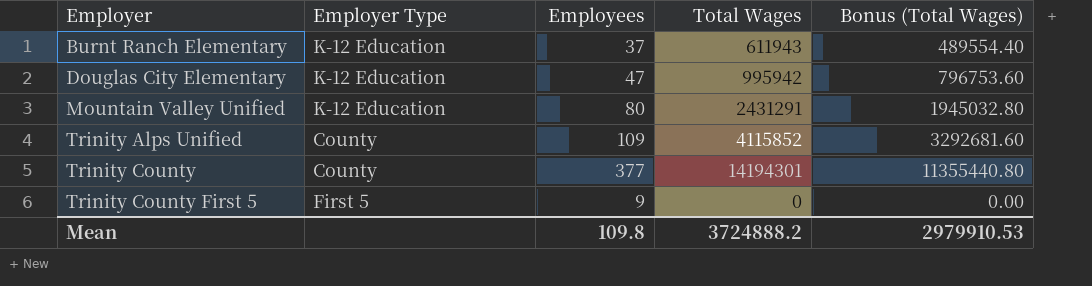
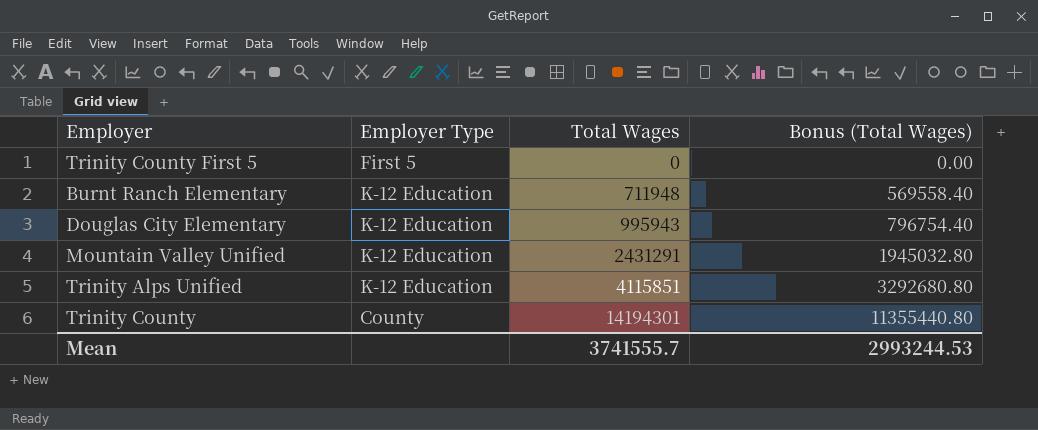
row order: Employer ascending -> Total Wages ascending
column Employees | position: 3 -> none
Burnt Ranch Elementary | Total Wages: 611943 -> 711948
Burnt Ranch Elementary | Bonus (Total Wages): 489554.40 -> 569558.40
Douglas City Elementary | Total Wages: 995942 -> 995943
Douglas City Elementary | Bonus (Total Wages): 796753.60 -> 796754.40
Trinity Alps Unified | Employer Type: County -> K-12 Education
Trinity Alps Unified | Total Wages: 4115852 -> 4115851
Trinity Alps Unified | Bonus (Total Wages): 3292681.60 -> 3292680.80
Mean | Total Wages: 3724888.2 -> 3741555.7
Mean | Bonus (Total Wages): 2979910.53 -> 2993244.53

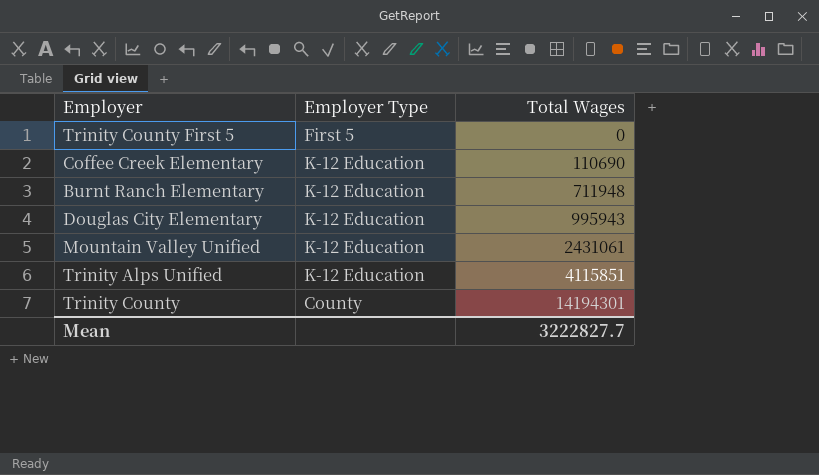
column Bonus (Total Wages) | formula: [Total Wages] * 0.8 -> none
row Coffee Creek Elementary: none -> K-12 Education | 110690
Mountain Valley Unified | Total Wages: 2431291 -> 2431061
Mean | Total Wages: 3741555.7 -> 3222827.7

